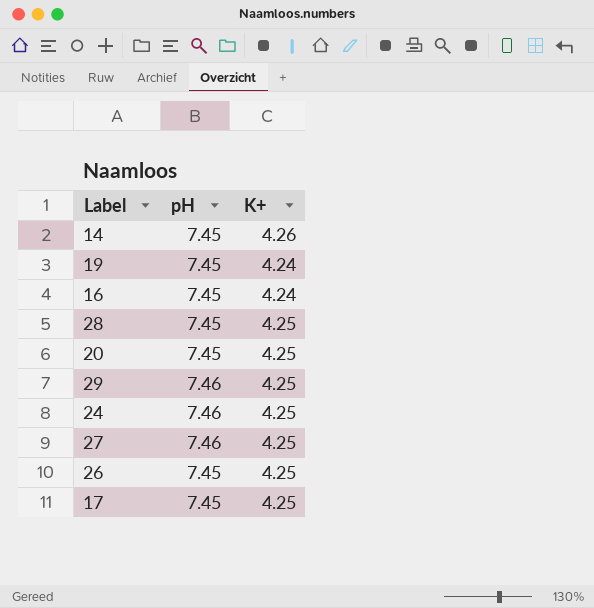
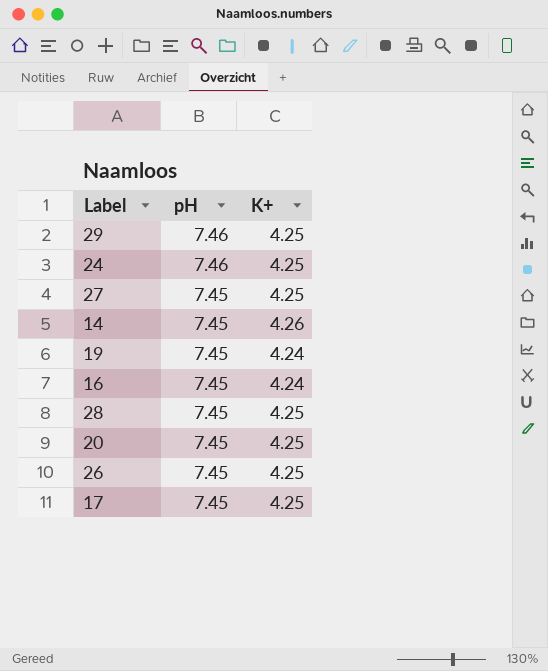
row order: none -> pH descending
27 | pH: 7.46 -> 7.45

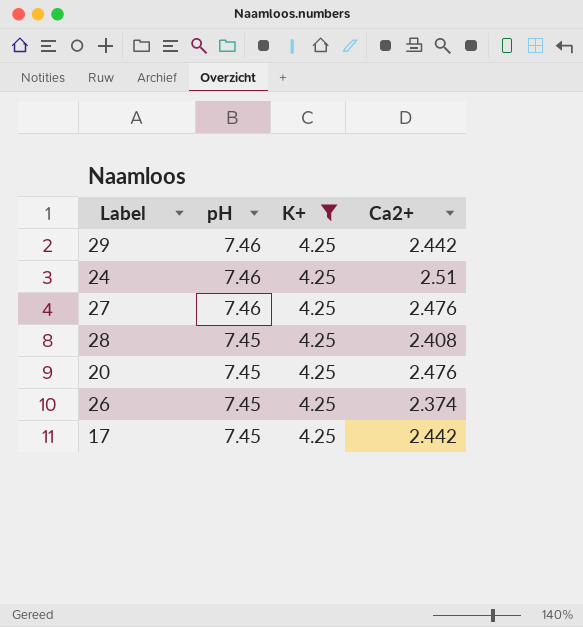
filter: none -> K+ = 4.25
column Ca2+ | position: none -> 4
27 | pH: 7.45 -> 7.46

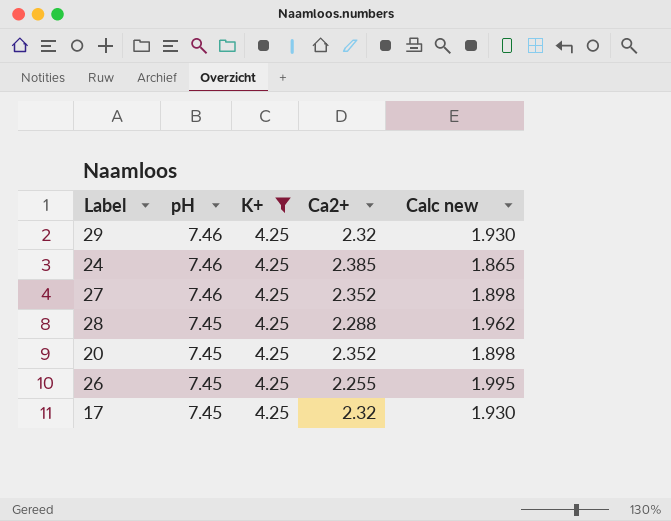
column Calc new | formula: none -> [K+] - [Ca2+]
29 | Ca2+: 2.442 -> 2.32
24 | Ca2+: 2.51 -> 2.385
27 | Ca2+: 2.476 -> 2.352
28 | Ca2+: 2.408 -> 2.288
20 | Ca2+: 2.476 -> 2.352
26 | Ca2+: 2.374 -> 2.255
17 | Ca2+: 2.442 -> 2.32

